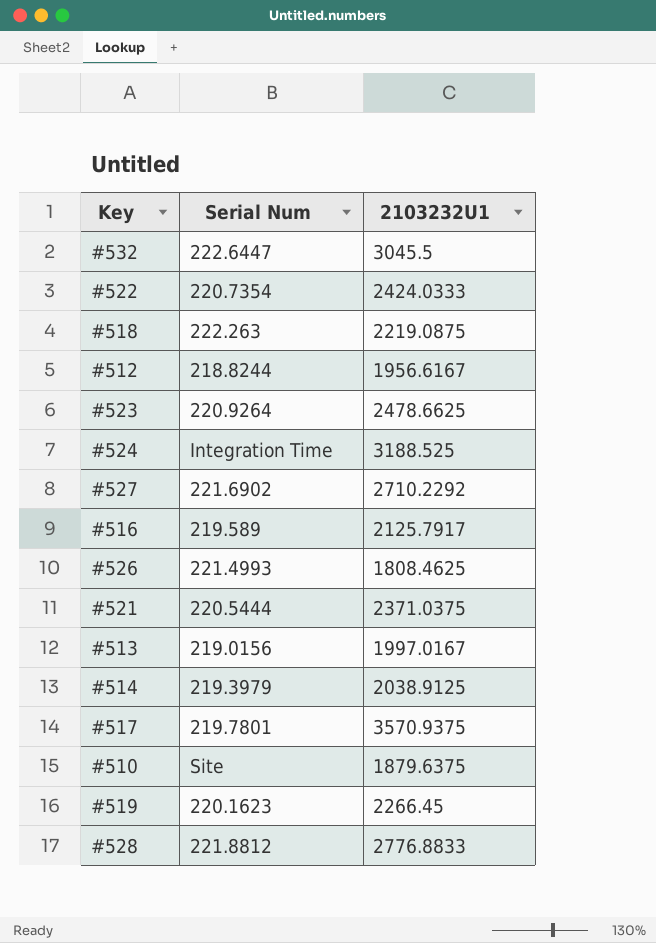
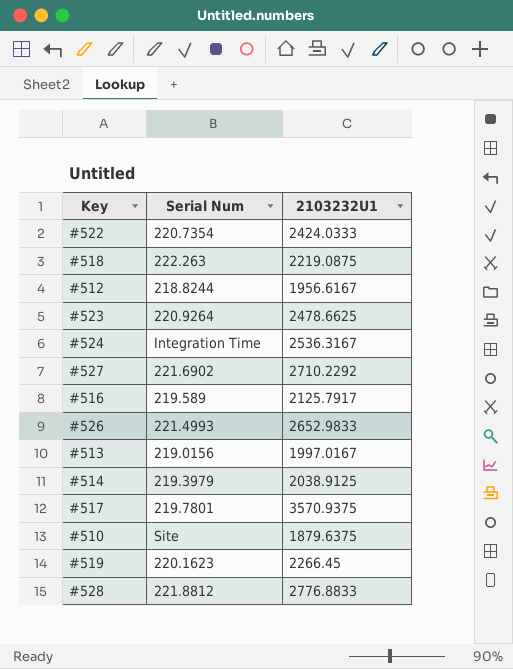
row #532: 222.6447 | 3045.5 -> none
row #521: 220.5444 | 2371.0375 -> none
#524 | 2103232U1: 3188.525 -> 2536.3167
#526 | 2103232U1: 1808.4625 -> 2652.9833

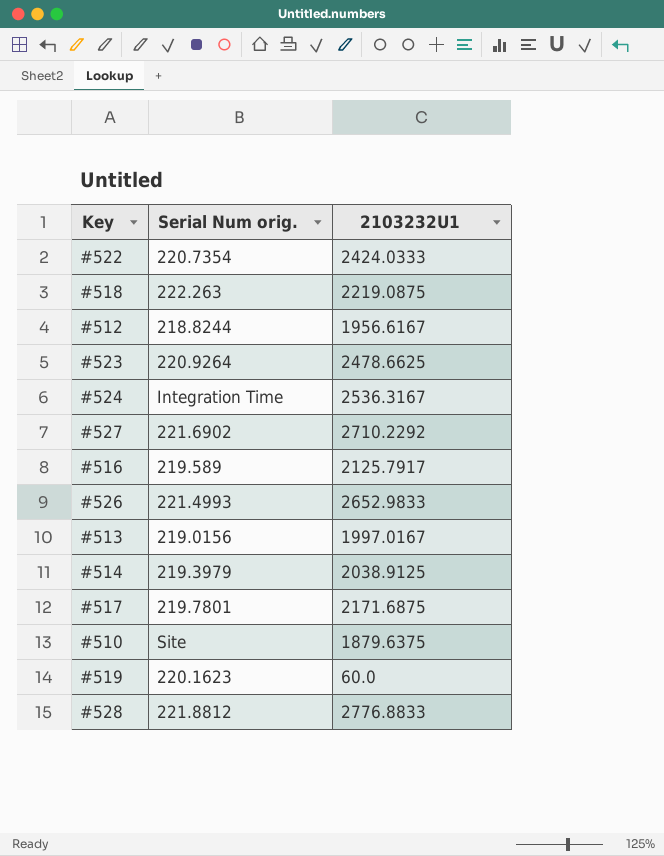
column name: Serial Num -> Serial Num orig.
#517 | 2103232U1: 3570.9375 -> 2171.6875
#519 | 2103232U1: 2266.45 -> 60.0

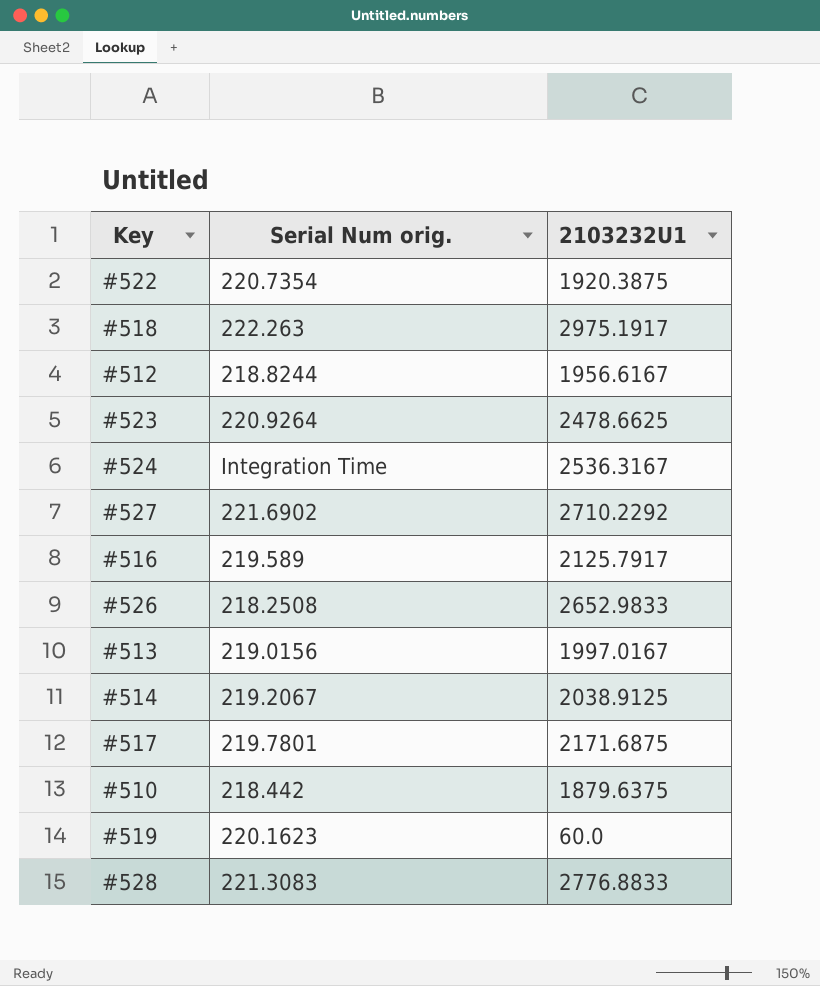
#522 | 2103232U1: 2424.0333 -> 1920.3875
#518 | 2103232U1: 2219.0875 -> 2975.1917
#526 | Serial Num orig.: 221.4993 -> 218.2508
#514 | Serial Num orig.: 219.3979 -> 219.2067
#510 | Serial Num orig.: Site -> 218.442
#528 | Serial Num orig.: 221.8812 -> 221.3083

